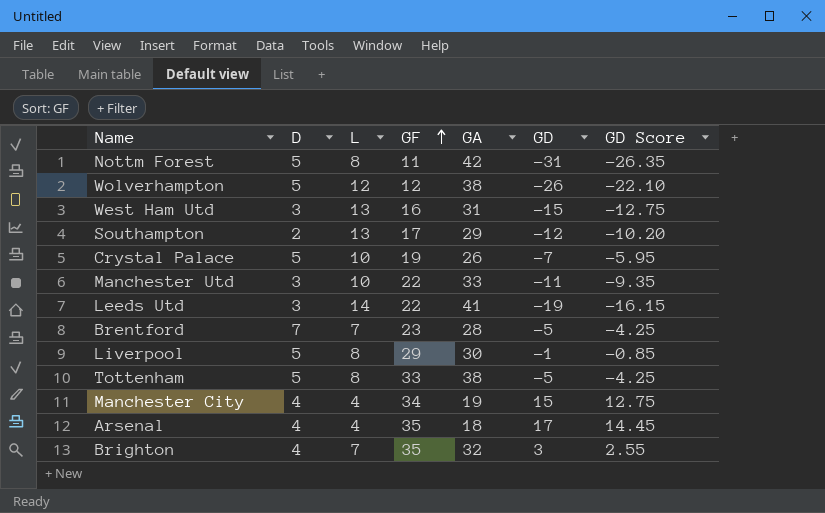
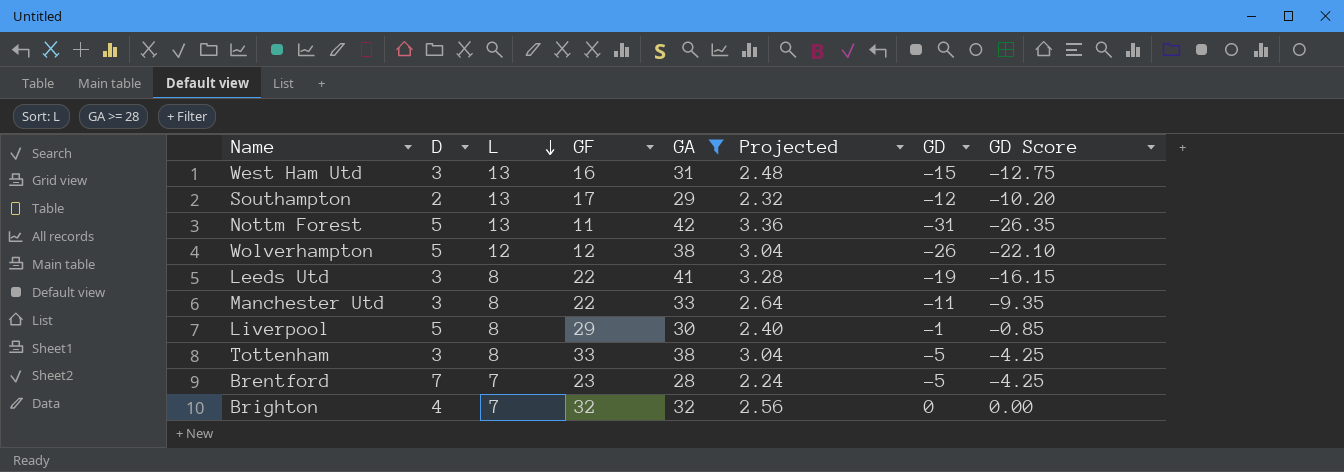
filter: none -> GA >= 28
row order: GF ascending -> L descending
column Projected | formula: none -> [GA] * 0.08
Nottm Forest | L: 8 -> 13
Leeds Utd | L: 14 -> 8
Manchester Utd | L: 10 -> 8
Tottenham | D: 5 -> 3
Brighton | GF: 35 -> 32
Brighton | GD: 3 -> 0
Brighton | GD Score: 2.55 -> 0.00

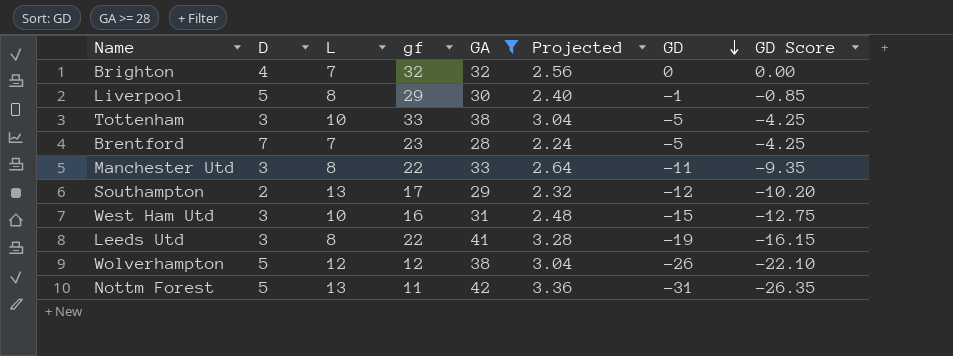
row order: L descending -> GD descending
column name: GF -> gf
Tottenham | L: 8 -> 10
West Ham Utd | L: 13 -> 10

